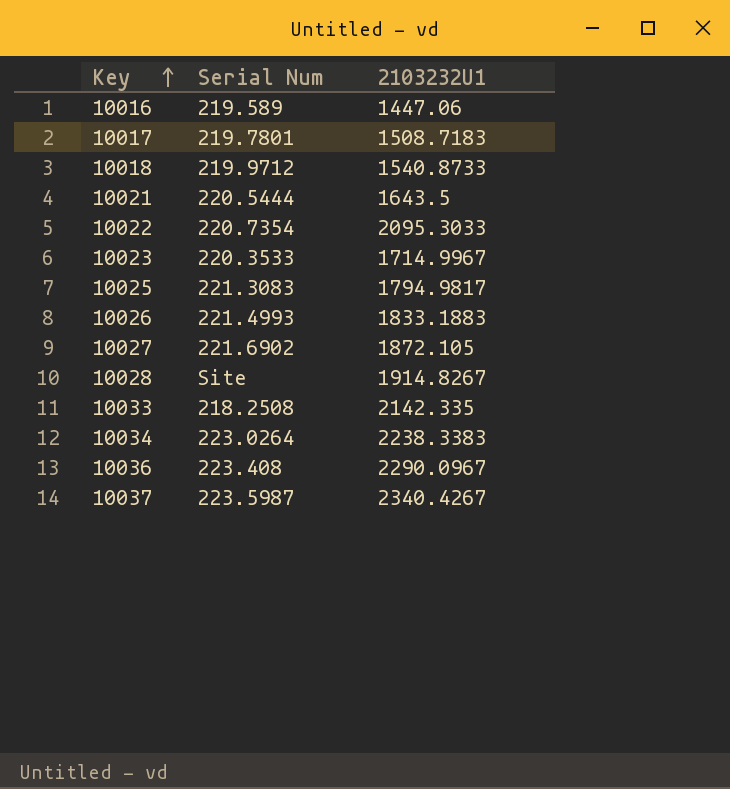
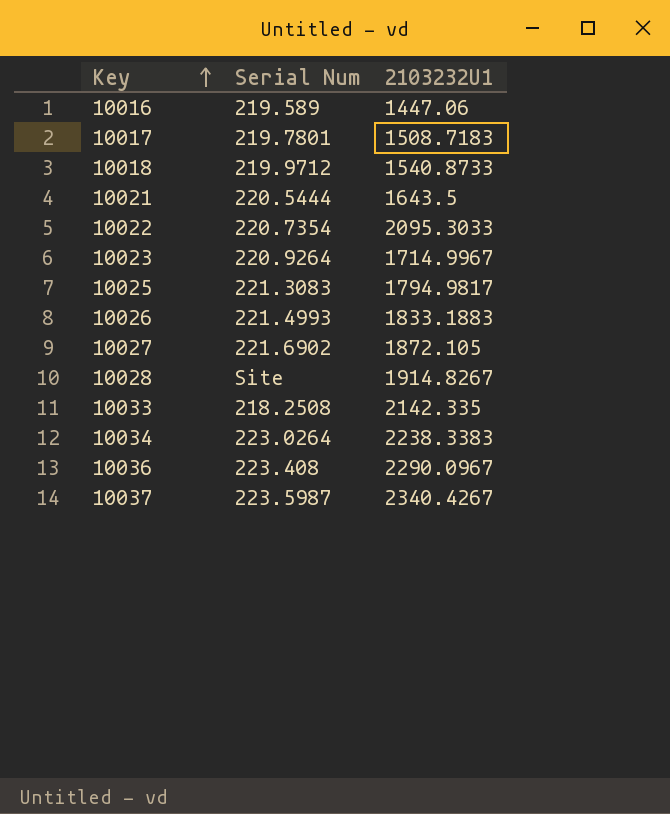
10023 | Serial Num: 220.3533 -> 220.9264

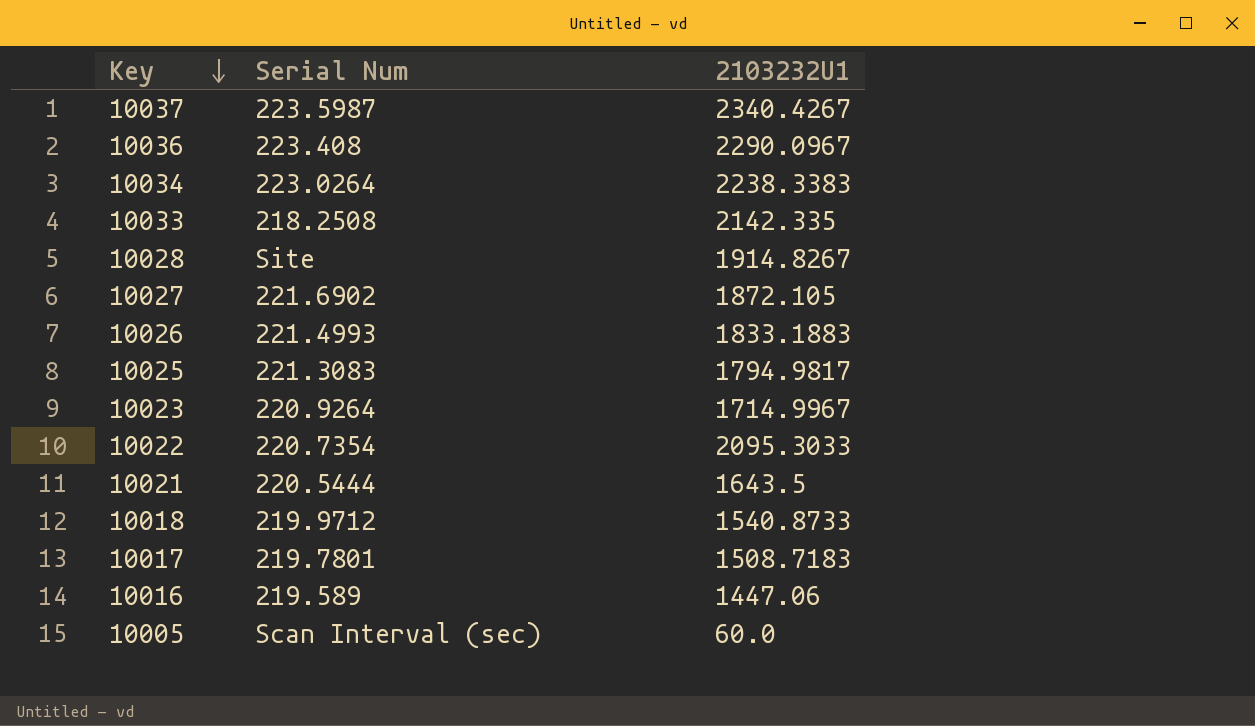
row order: Key ascending -> Key descending
row 10005: none -> Scan Interval (sec) | 60.0

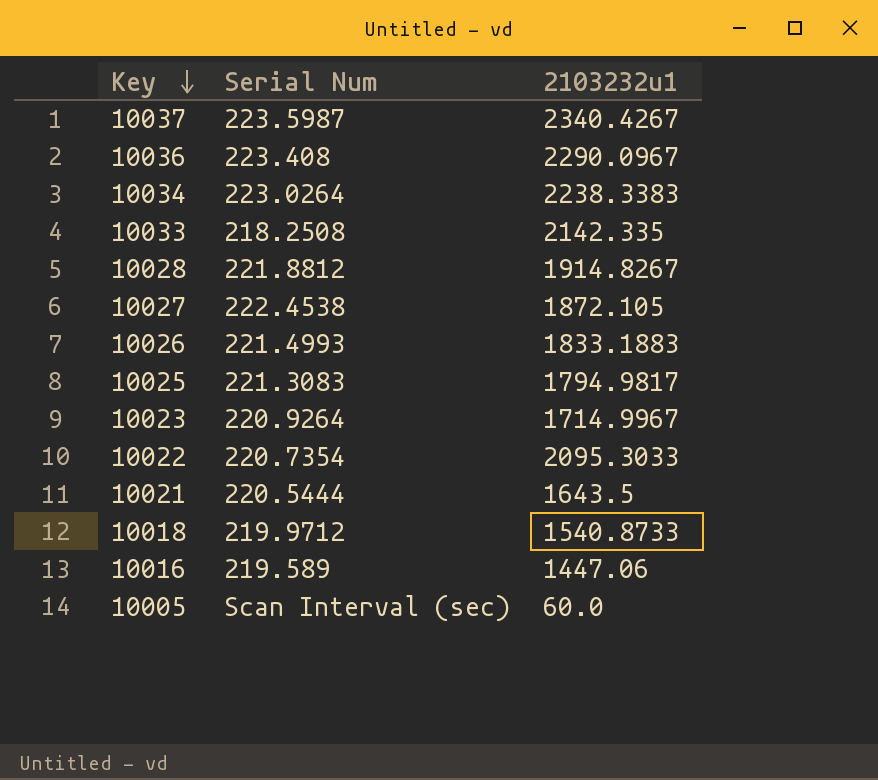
column name: 2103232U1 -> 2103232u1
row 10017: 219.7801 | 1508.7183 -> none
10028 | Serial Num: Site -> 221.8812
10027 | Serial Num: 221.6902 -> 222.4538

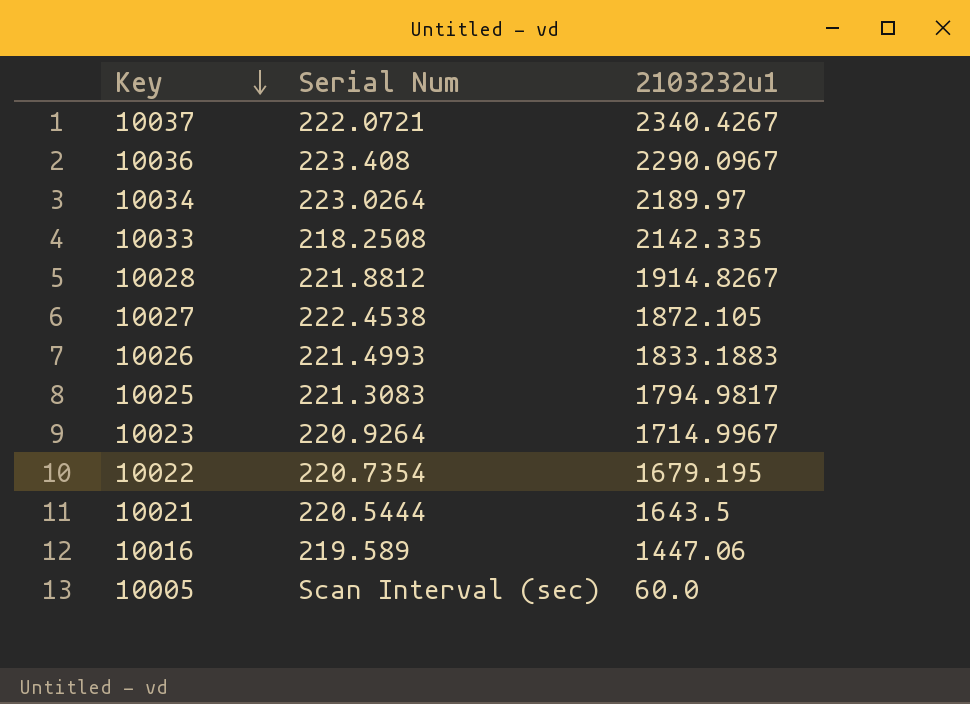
row 10018: 219.9712 | 1540.8733 -> none
10037 | Serial Num: 223.5987 -> 222.0721
10034 | 2103232u1: 2238.3383 -> 2189.97
10022 | 2103232u1: 2095.3033 -> 1679.195

